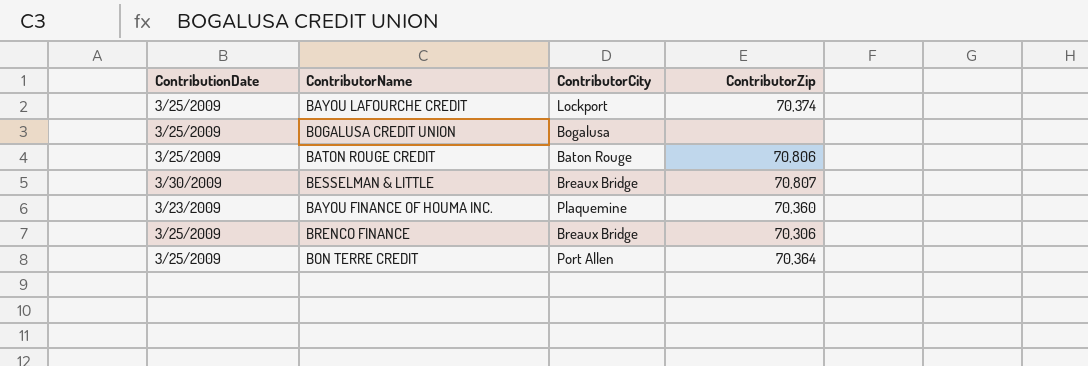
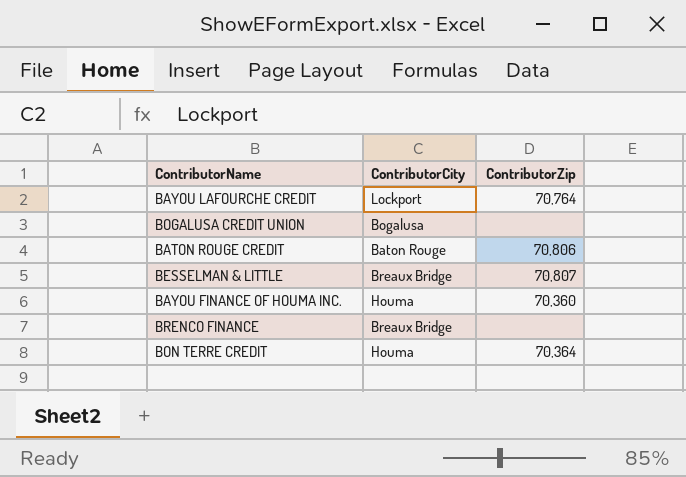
column ContributionDate | position: 1 -> none
BAYOU LAFOURCHE CREDIT | ContributorZip: 70,374 -> 70,764
BAYOU FINANCE OF HOUMA INC. | ContributorCity: Plaquemine -> Houma
BRENCO FINANCE | ContributorZip: 70,306 -> none
BON TERRE CREDIT | ContributorCity: Port Allen -> Houma

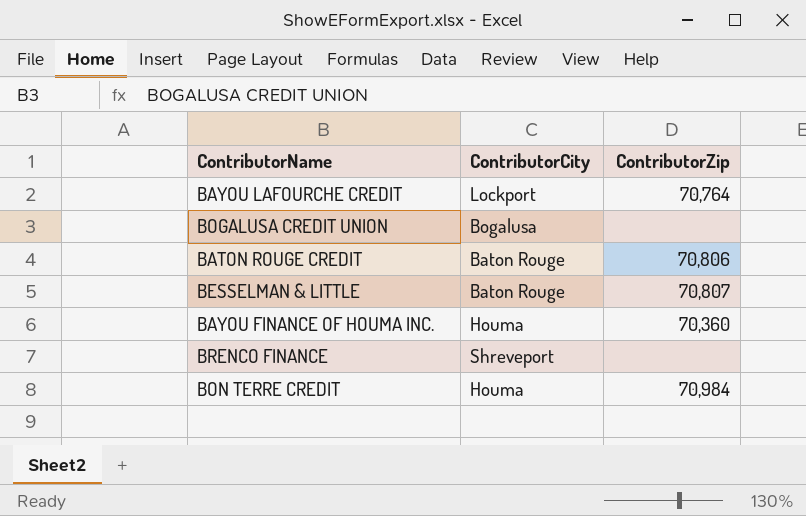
BESSELMAN & LITTLE | ContributorCity: Breaux Bridge -> Baton Rouge
BRENCO FINANCE | ContributorCity: Breaux Bridge -> Shreveport
BON TERRE CREDIT | ContributorZip: 70,364 -> 70,984

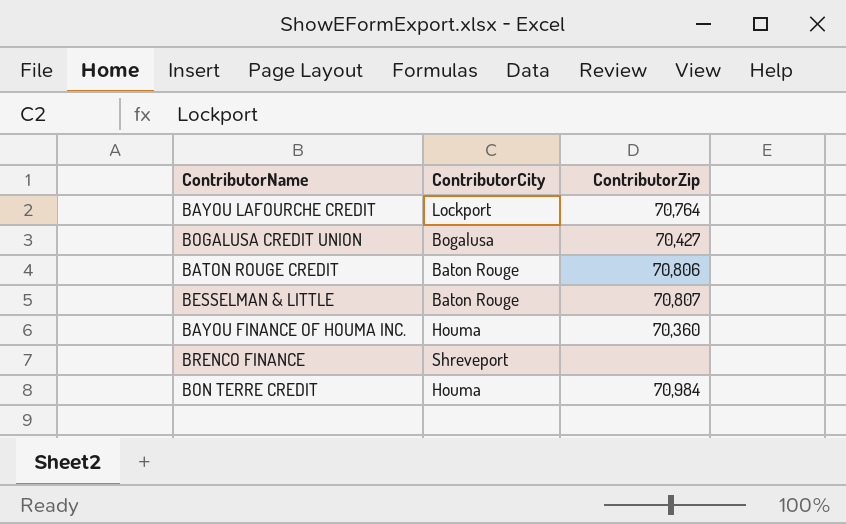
BOGALUSA CREDIT UNION | ContributorZip: none -> 70,427

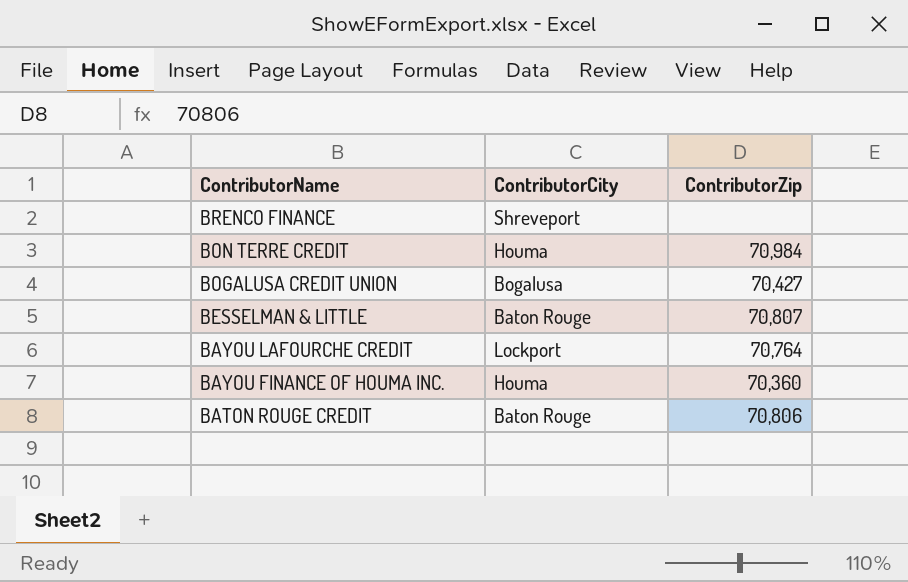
row order: none -> ContributorName descending

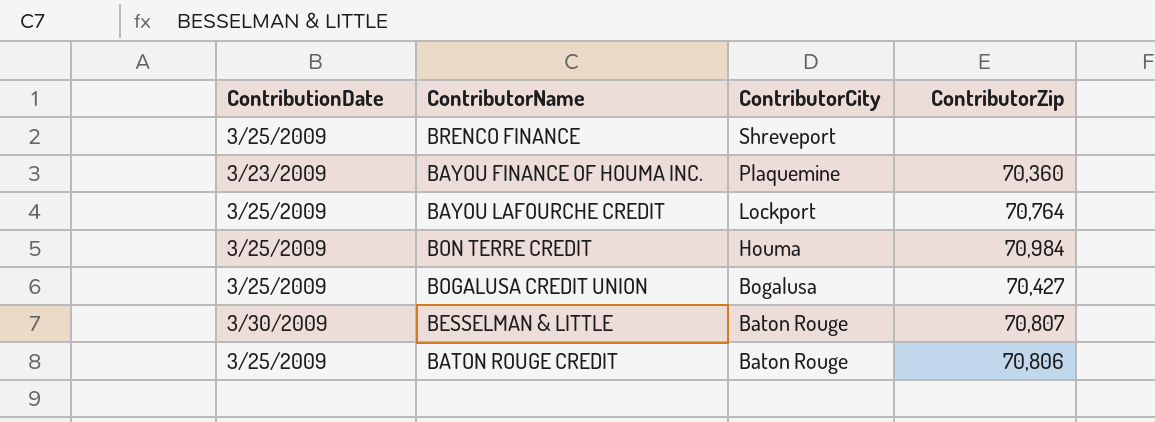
row order: ContributorName descending -> ContributorCity descending
column ContributionDate | position: none -> 1
BAYOU FINANCE OF HOUMA INC. | ContributorCity: Houma -> Plaquemine

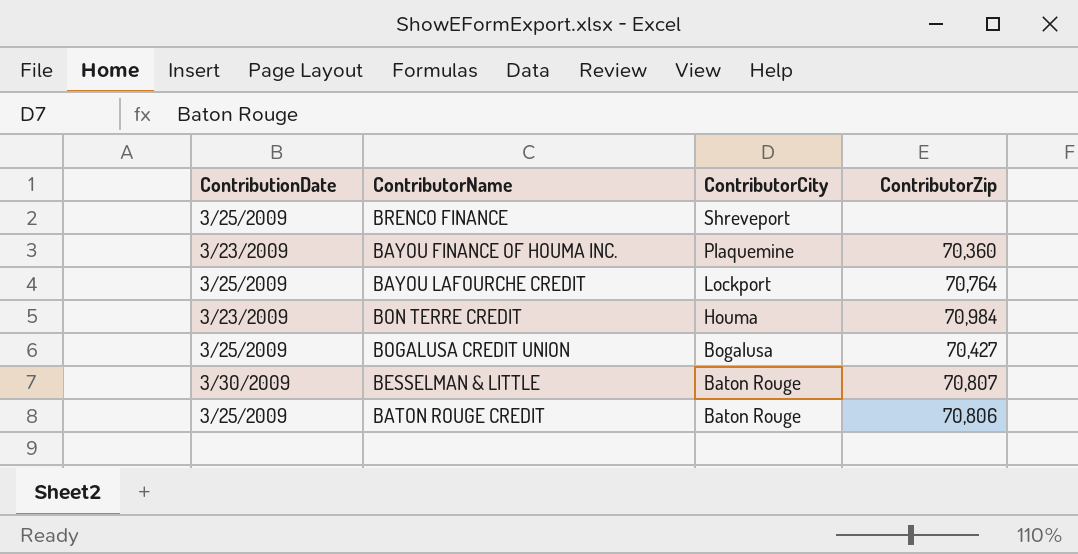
BON TERRE CREDIT | ContributionDate: 3/25/2009 -> 3/23/2009

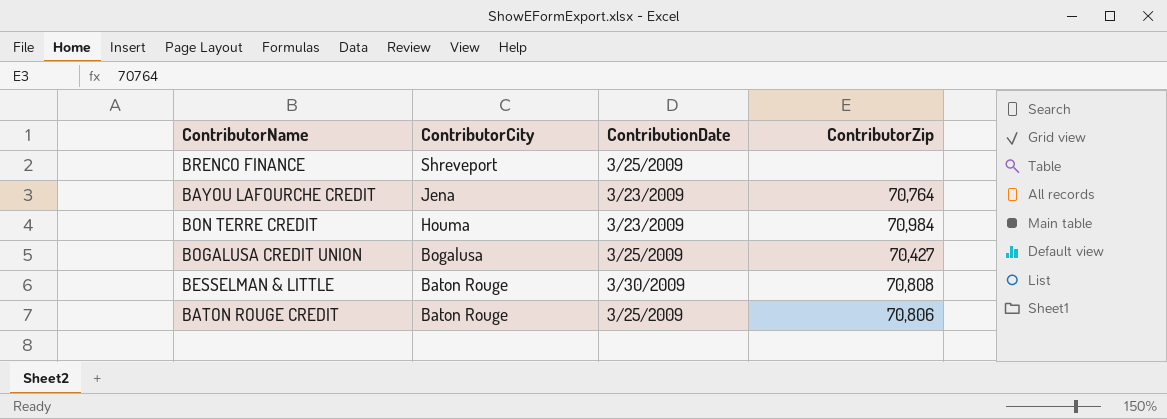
column ContributionDate | position: 1 -> 3
row BAYOU FINANCE OF HOUMA INC.: 3/23/2009 | Plaquemine | 70,360 -> none
BAYOU LAFOURCHE CREDIT | ContributorCity: Lockport -> Jena
BAYOU LAFOURCHE CREDIT | ContributionDate: 3/25/2009 -> 3/23/2009
BESSELMAN & LITTLE | ContributorZip: 70,807 -> 70,808

